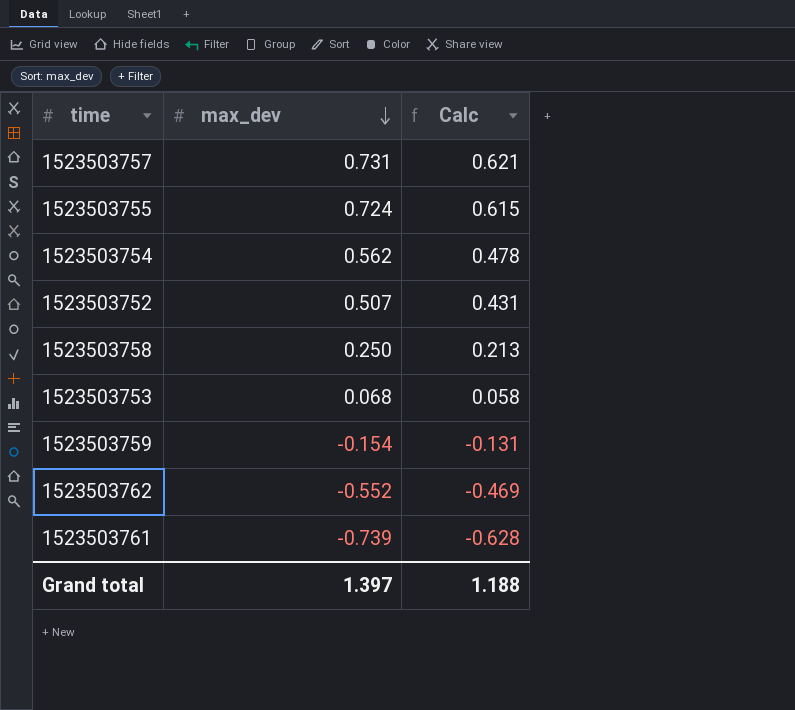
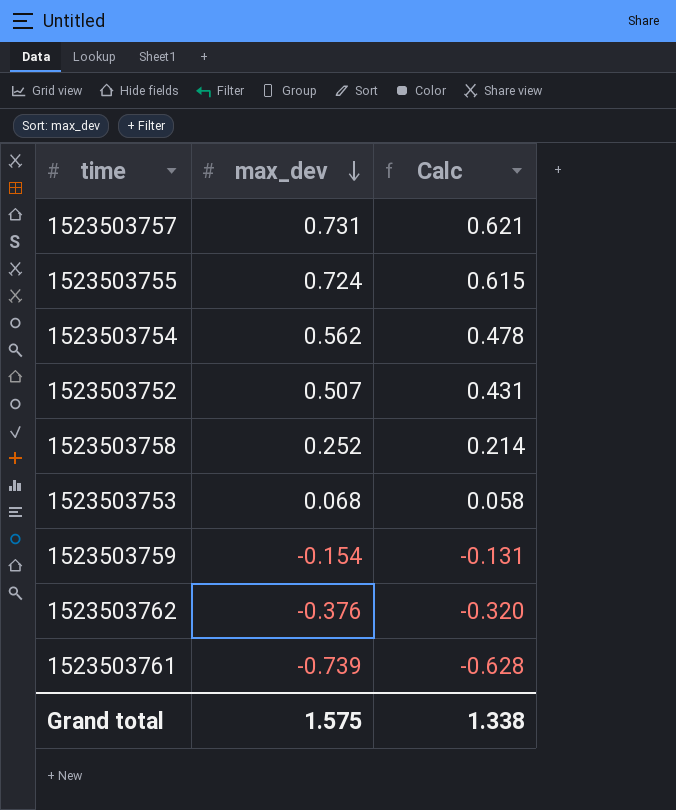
1523503758 | max_dev: 0.250 -> 0.252
1523503758 | Calc: 0.213 -> 0.214
1523503762 | max_dev: -0.552 -> -0.376
1523503762 | Calc: -0.469 -> -0.320
Grand total | max_dev: 1.397 -> 1.575
Grand total | Calc: 1.188 -> 1.338

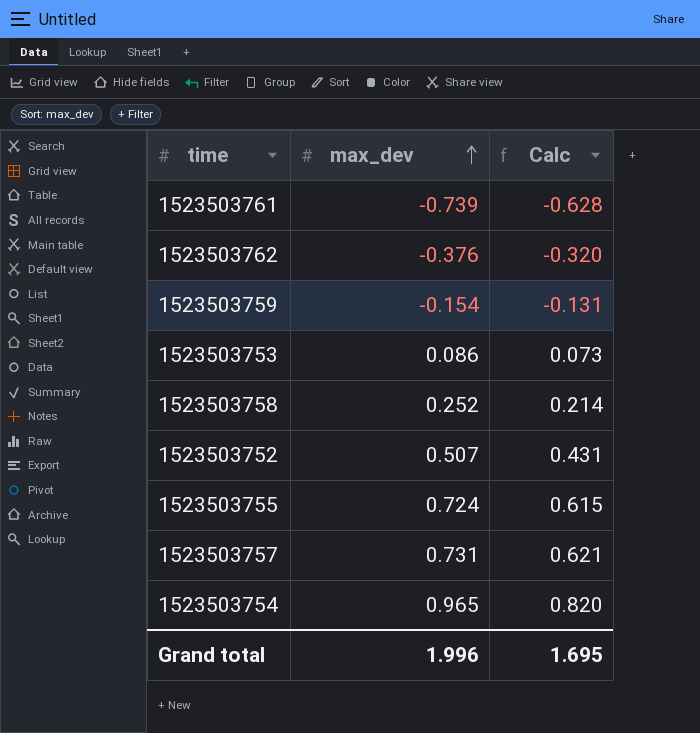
row order: max_dev descending -> max_dev ascending
1523503753 | max_dev: 0.068 -> 0.086
1523503753 | Calc: 0.058 -> 0.073
1523503754 | max_dev: 0.562 -> 0.965
1523503754 | Calc: 0.478 -> 0.820
Grand total | max_dev: 1.575 -> 1.996
Grand total | Calc: 1.338 -> 1.695

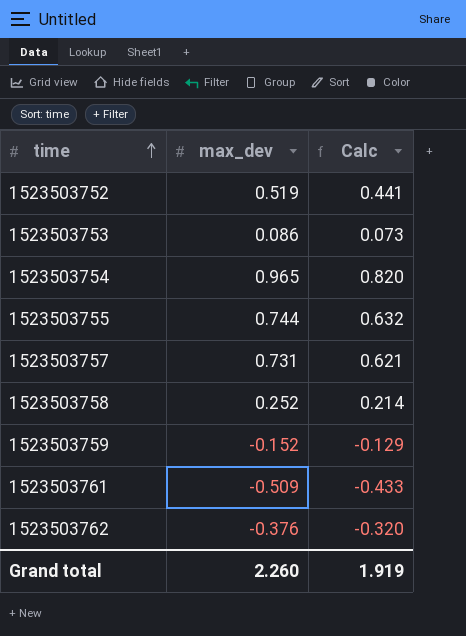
row order: max_dev ascending -> time ascending
1523503752 | max_dev: 0.507 -> 0.519
1523503752 | Calc: 0.431 -> 0.441
1523503755 | max_dev: 0.724 -> 0.744
1523503755 | Calc: 0.615 -> 0.632
1523503759 | max_dev: -0.154 -> -0.152
1523503759 | Calc: -0.131 -> -0.129
1523503761 | max_dev: -0.739 -> -0.509
1523503761 | Calc: -0.628 -> -0.433
Grand total | max_dev: 1.996 -> 2.260
Grand total | Calc: 1.695 -> 1.919

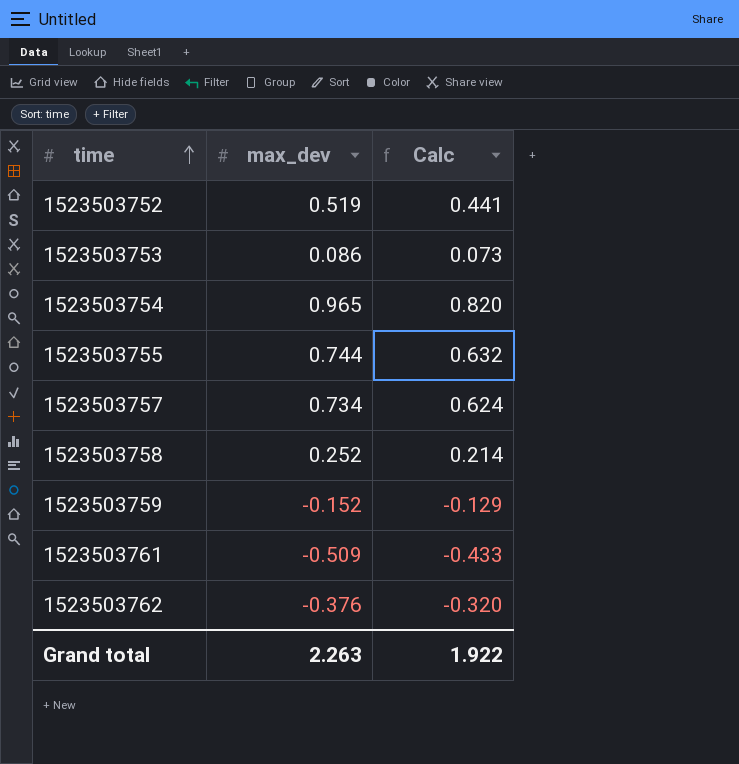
1523503757 | max_dev: 0.731 -> 0.734
1523503757 | Calc: 0.621 -> 0.624
Grand total | max_dev: 2.260 -> 2.263
Grand total | Calc: 1.919 -> 1.922

